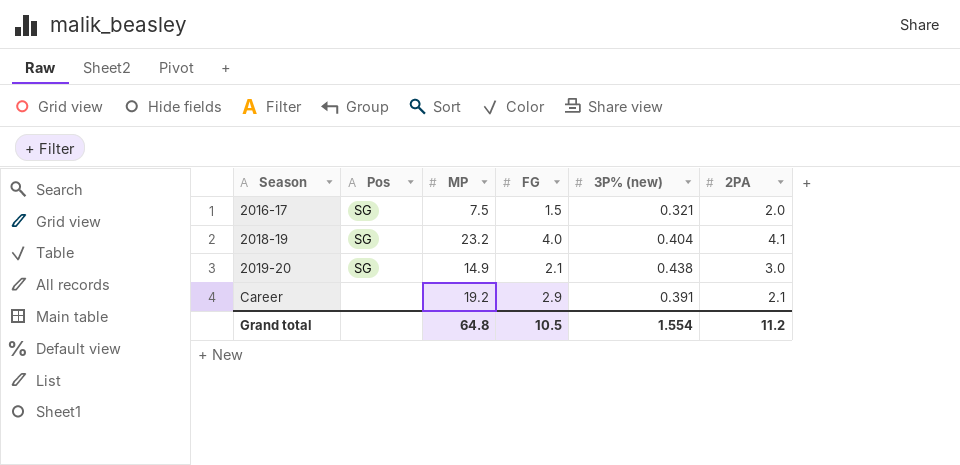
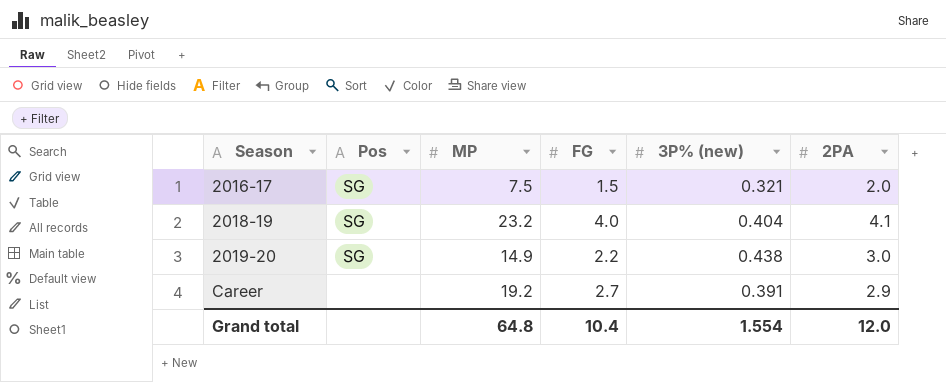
2019-20 | FG: 2.1 -> 2.2
Career | FG: 2.9 -> 2.7
Career | 2PA: 2.1 -> 2.9
Grand total | FG: 10.5 -> 10.4
Grand total | 2PA: 11.2 -> 12.0

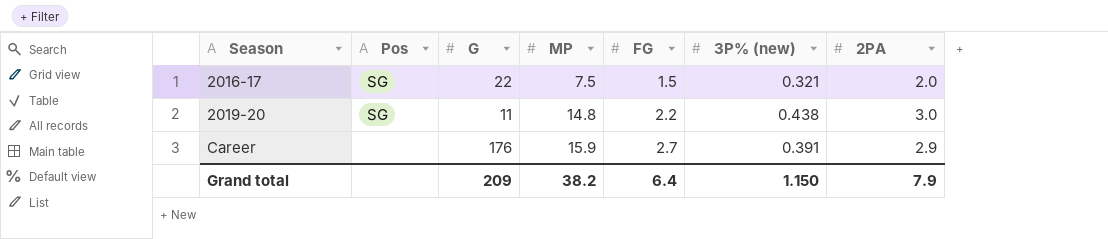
column G | position: none -> 3
row 2018-19: SG | 23.2 | 4.0 | 0.404 | 4.1 -> none
2019-20 | MP: 14.9 -> 14.8
Career | MP: 19.2 -> 15.9
Grand total | MP: 64.8 -> 38.2
Grand total | FG: 10.4 -> 6.4
Grand total | 3P% (new): 1.554 -> 1.150
Grand total | 2PA: 12.0 -> 7.9

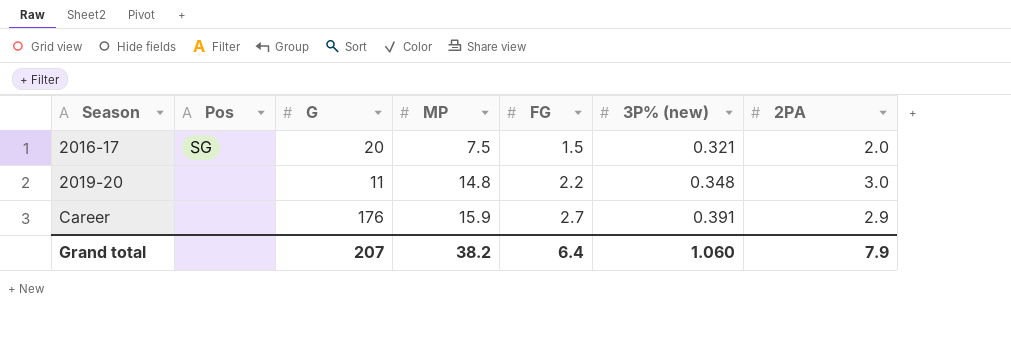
2016-17 | G: 22 -> 20
2019-20 | Pos: SG -> none
2019-20 | 3P% (new): 0.438 -> 0.348
Grand total | G: 209 -> 207
Grand total | 3P% (new): 1.150 -> 1.060

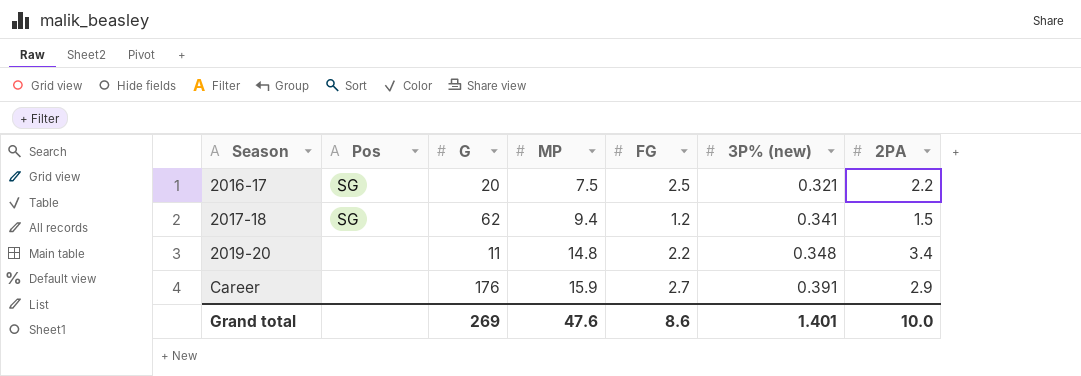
2016-17 | FG: 1.5 -> 2.5
2016-17 | 2PA: 2.0 -> 2.2
row 2017-18: none -> SG | 62 | 9.4 | 1.2 | 0.341 | 1.5
2019-20 | 2PA: 3.0 -> 3.4
Grand total | G: 207 -> 269
Grand total | MP: 38.2 -> 47.6
Grand total | FG: 6.4 -> 8.6
Grand total | 3P% (new): 1.060 -> 1.401
Grand total | 2PA: 7.9 -> 10.0

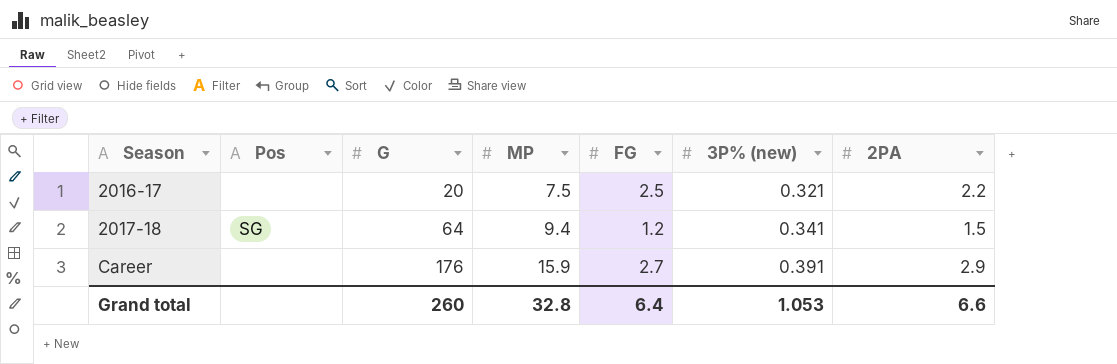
row 2019-20: none | 11 | 14.8 | 2.2 | 0.348 | 3.4 -> none
2016-17 | Pos: SG -> none
2017-18 | G: 62 -> 64
Grand total | G: 269 -> 260
Grand total | MP: 47.6 -> 32.8
Grand total | FG: 8.6 -> 6.4
Grand total | 3P% (new): 1.401 -> 1.053
Grand total | 2PA: 10.0 -> 6.6

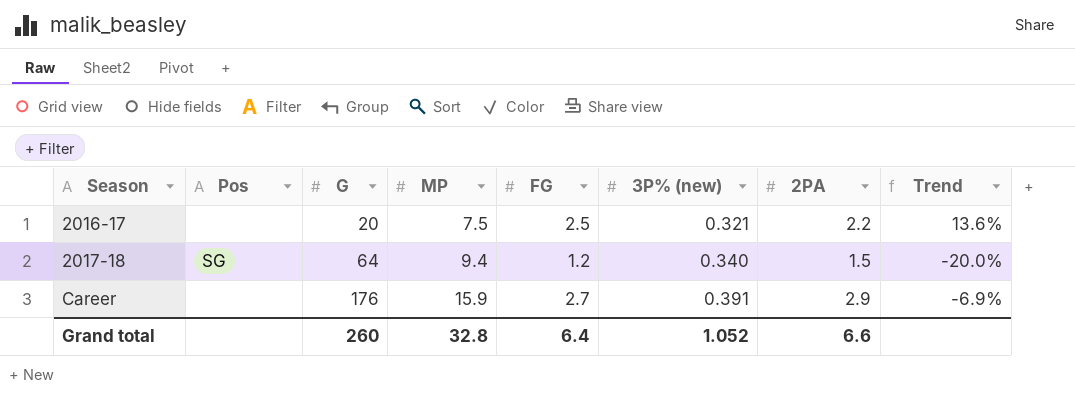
column Trend | formula: none -> ([FG] - [2PA]) / [2PA]
2017-18 | 3P% (new): 0.341 -> 0.340
Grand total | 3P% (new): 1.053 -> 1.052

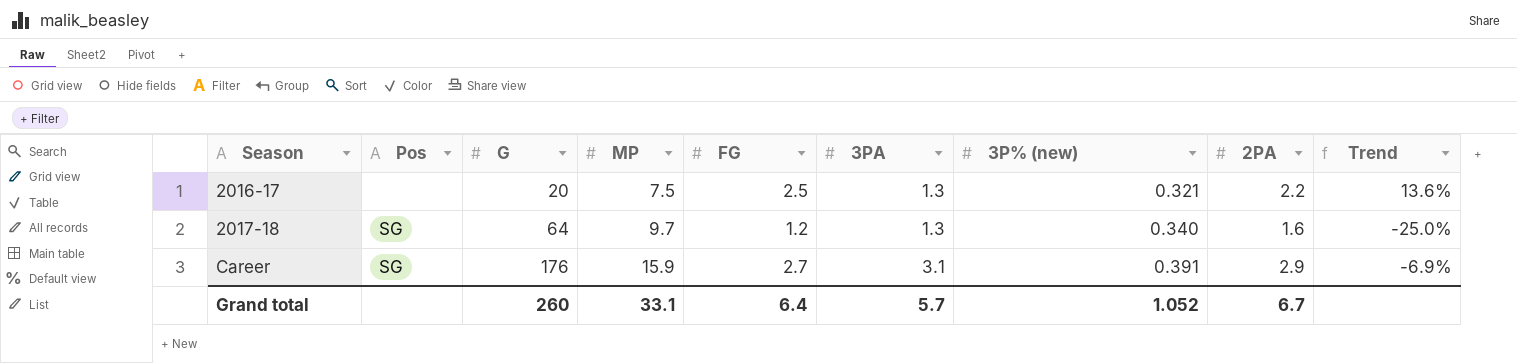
column 3PA | position: none -> 6
2017-18 | MP: 9.4 -> 9.7
2017-18 | 2PA: 1.5 -> 1.6
2017-18 | Trend: -20.0% -> -25.0%
Career | Pos: none -> SG
Grand total | MP: 32.8 -> 33.1
Grand total | 2PA: 6.6 -> 6.7

